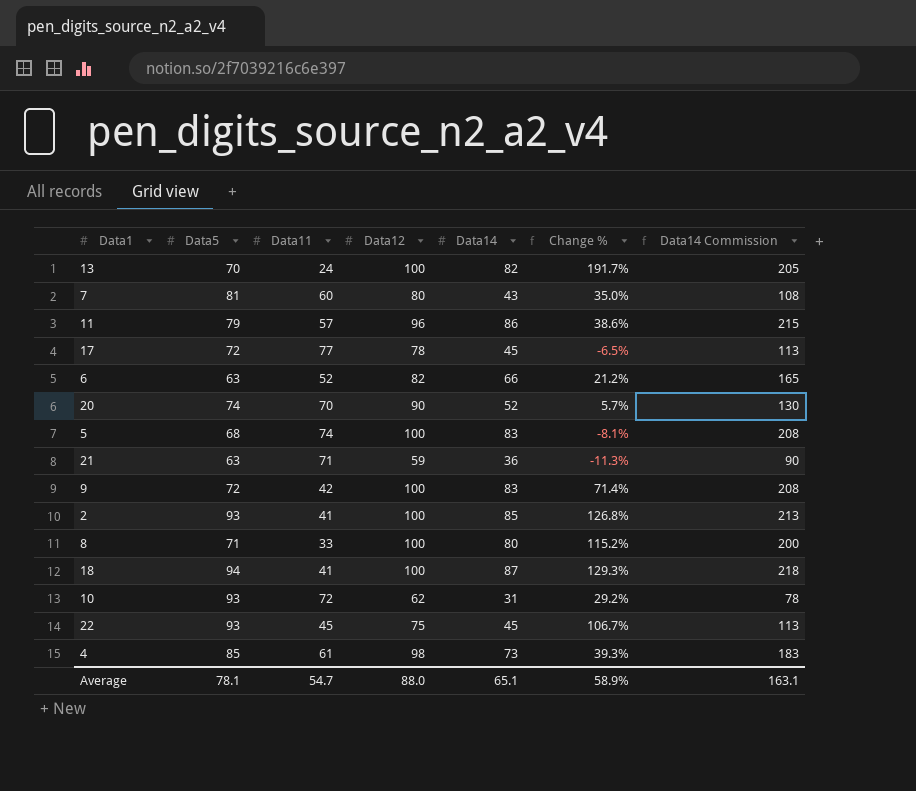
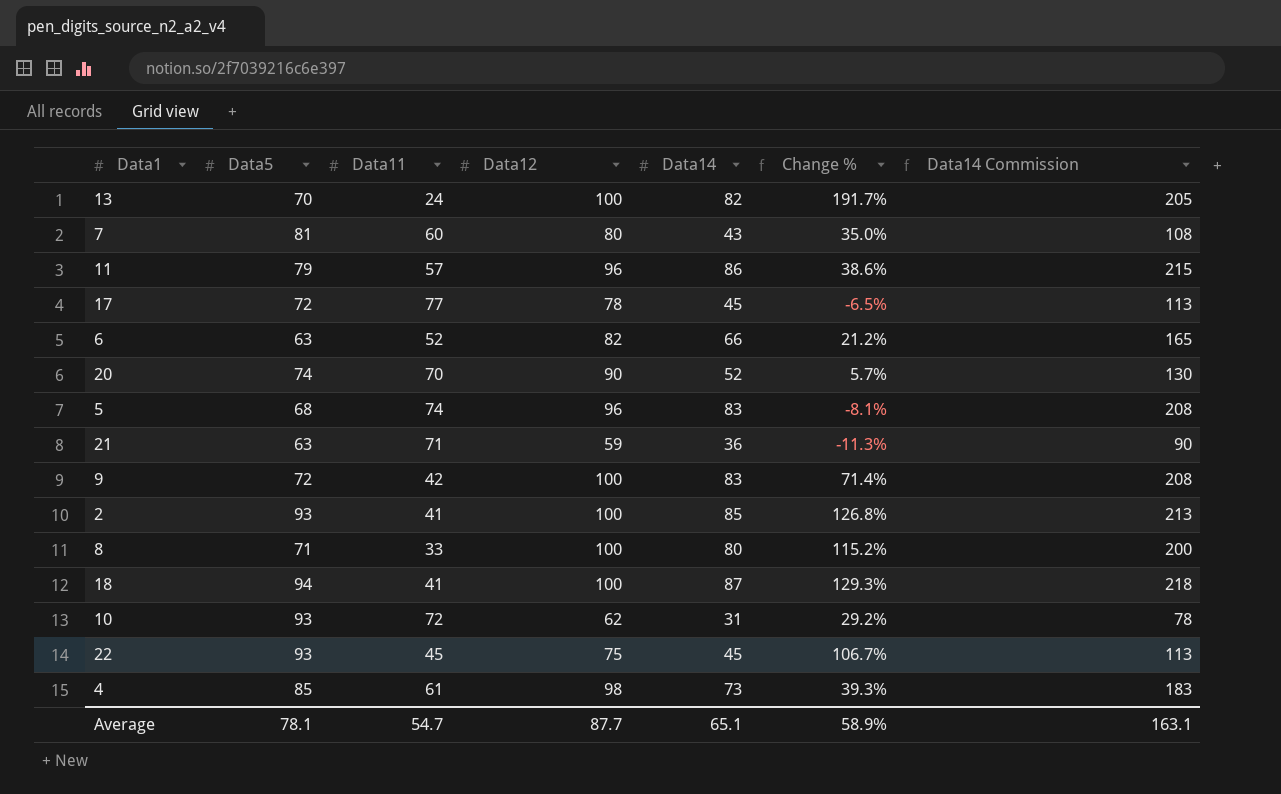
5 | Data12: 100 -> 96
Average | Data12: 88.0 -> 87.7

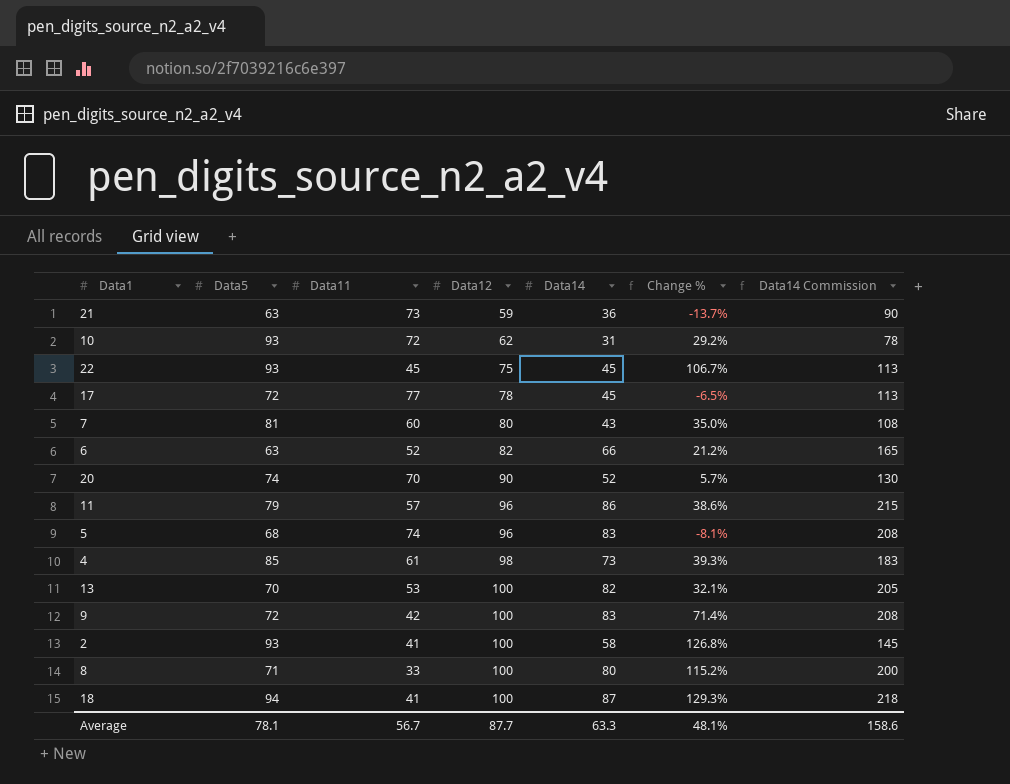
row order: none -> Data12 ascending
21 | Data11: 71 -> 73
21 | Change %: -11.3% -> -13.7%
13 | Data11: 24 -> 53
13 | Change %: 191.7% -> 32.1%
2 | Data14: 85 -> 58
2 | Data14 Commission: 213 -> 145
Average | Data11: 54.7 -> 56.7
Average | Data14: 65.1 -> 63.3
Average | Change %: 58.9% -> 48.1%
Average | Data14 Commission: 163.1 -> 158.6

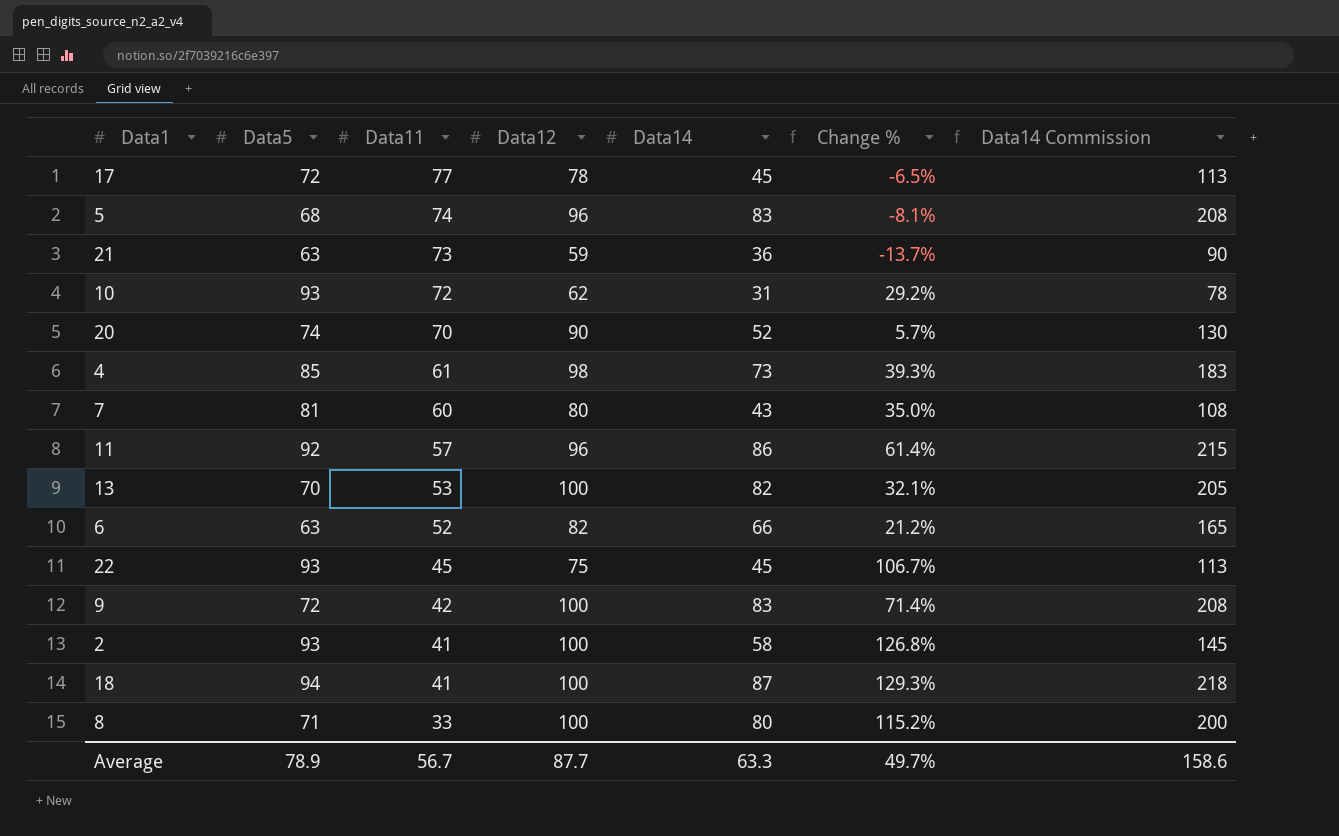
row order: Data12 ascending -> Data11 descending
11 | Data5: 79 -> 92
11 | Change %: 38.6% -> 61.4%
Average | Data5: 78.1 -> 78.9
Average | Change %: 48.1% -> 49.7%

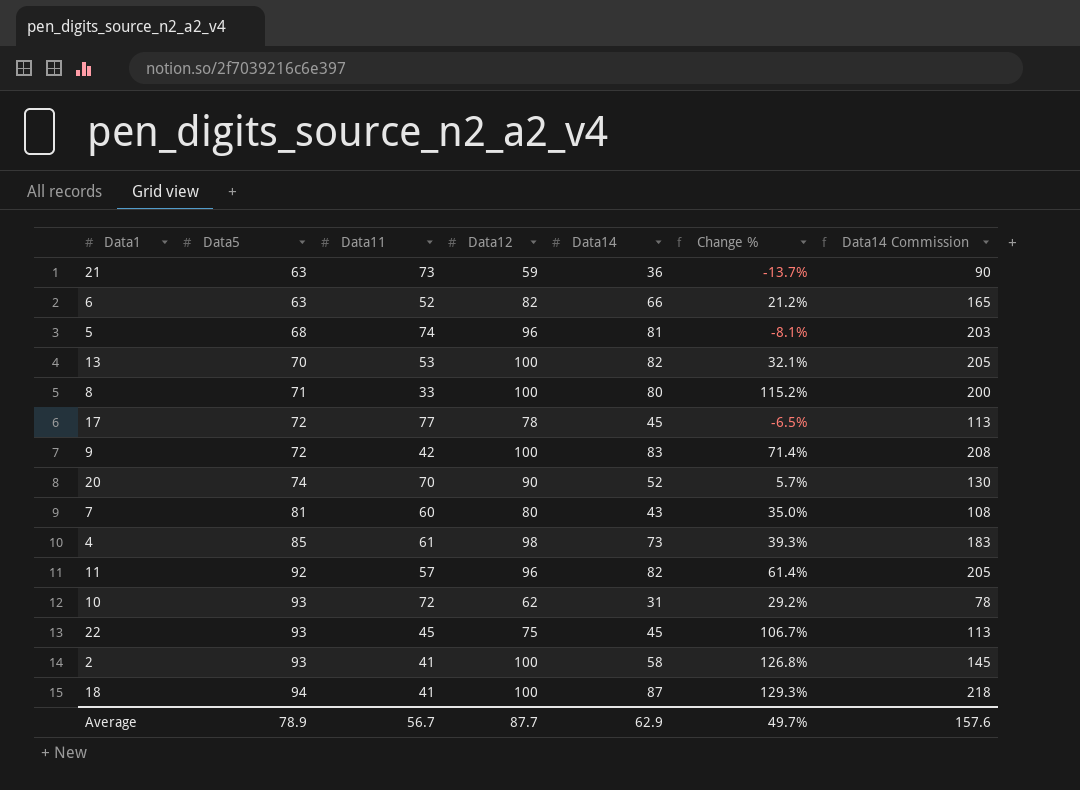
row order: Data11 descending -> Data5 ascending
5 | Data14: 83 -> 81
5 | Data14 Commission: 208 -> 203
11 | Data14: 86 -> 82
11 | Data14 Commission: 215 -> 205
Average | Data14: 63.3 -> 62.9
Average | Data14 Commission: 158.6 -> 157.6

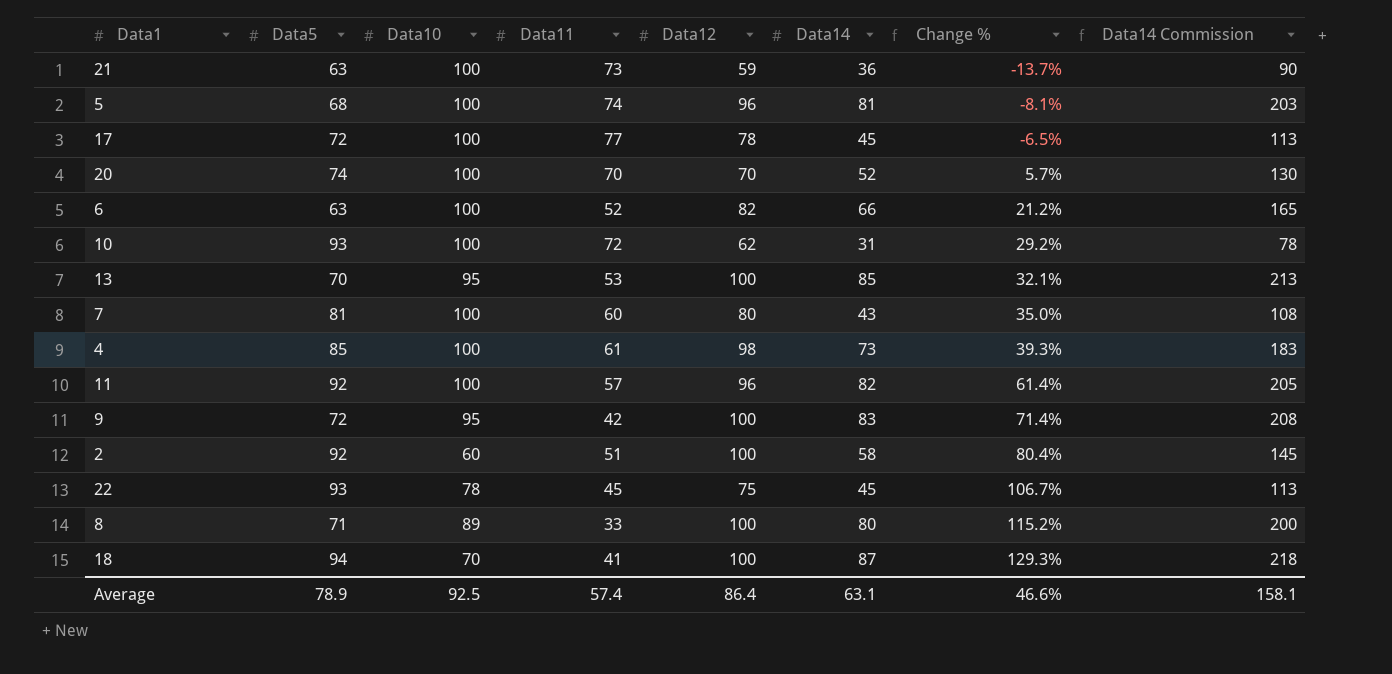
row order: Data5 ascending -> Change % ascending
column Data10 | position: none -> 3
20 | Data12: 90 -> 70
13 | Data14: 82 -> 85
13 | Data14 Commission: 205 -> 213
2 | Data5: 93 -> 92
2 | Data11: 41 -> 51
2 | Change %: 126.8% -> 80.4%
Average | Data11: 56.7 -> 57.4
Average | Data12: 87.7 -> 86.4
Average | Data14: 62.9 -> 63.1
Average | Change %: 49.7% -> 46.6%
Average | Data14 Commission: 157.6 -> 158.1

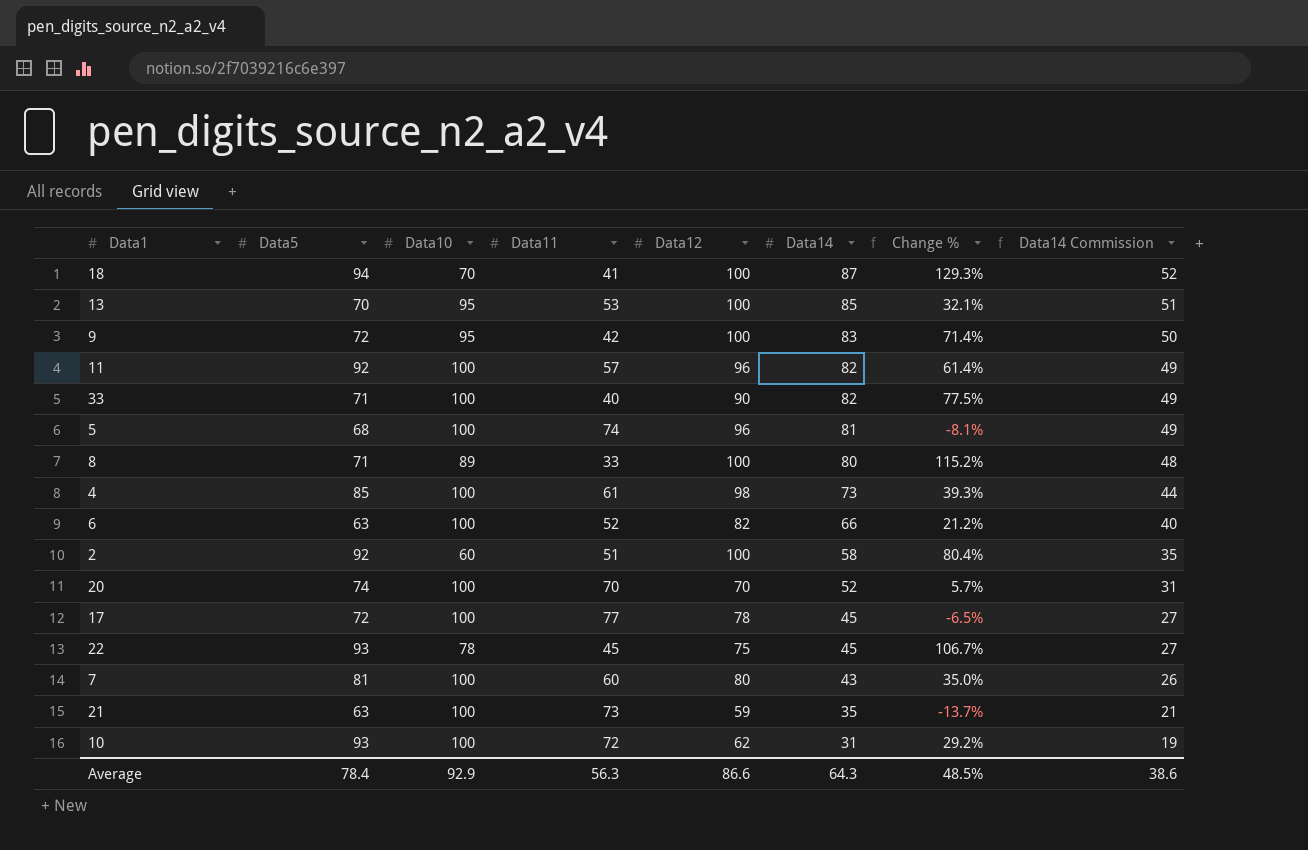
row order: Change % ascending -> Data14 descending
column Data14 Commission | formula: [Data14] * 2.5 -> [Data14] * 0.6
row 33: none -> 71 | 100 | 40 | 90 | 82 | 77.5% | 49
21 | Data14: 36 -> 35
Average | Data5: 78.9 -> 78.4
Average | Data10: 92.5 -> 92.9
Average | Data11: 57.4 -> 56.3
Average | Data12: 86.4 -> 86.6
Average | Data14: 63.1 -> 64.3
Average | Change %: 46.6% -> 48.5%
Average | Data14 Commission: 158.1 -> 38.6

